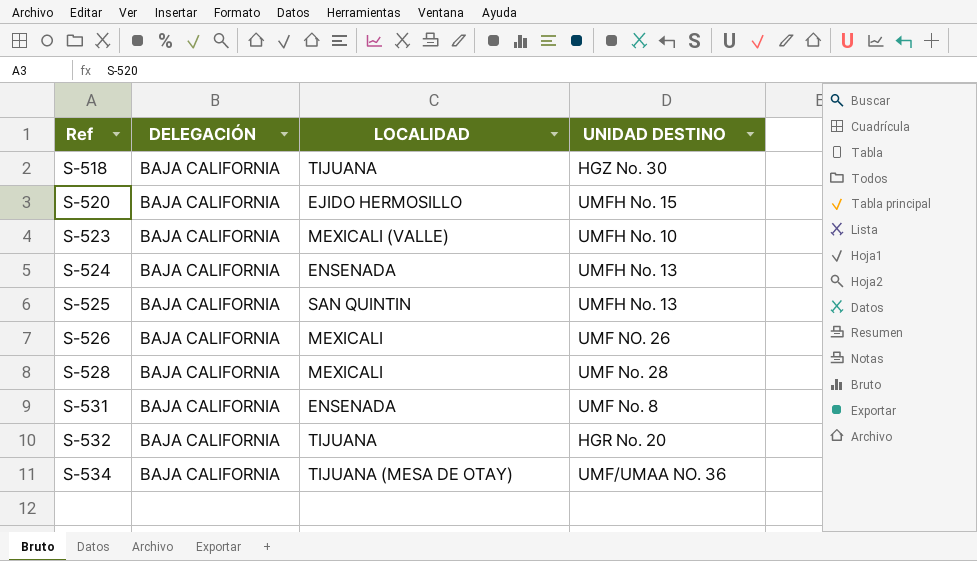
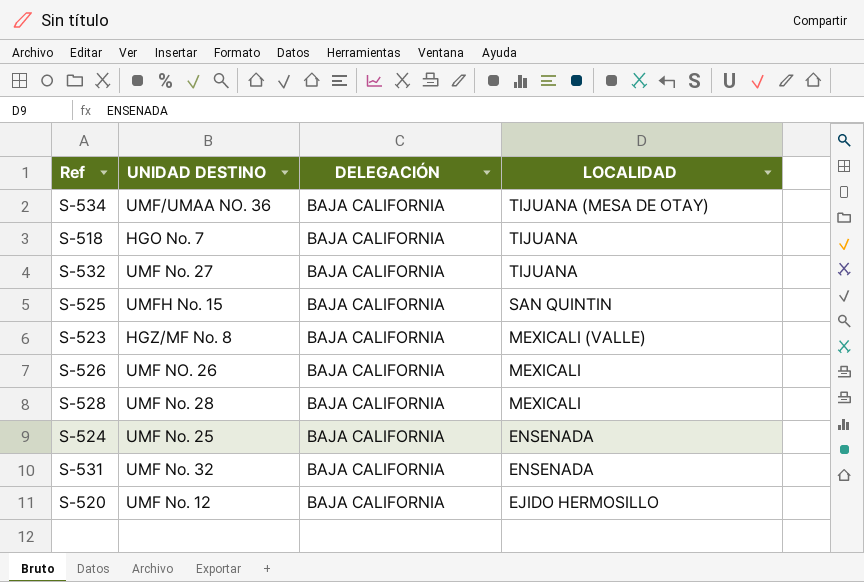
row order: Ref ascending -> LOCALIDAD descending
column UNIDAD DESTINO | position: 4 -> 2
S-518 | UNIDAD DESTINO: HGZ No. 30 -> HGO No. 7
S-532 | UNIDAD DESTINO: HGR No. 20 -> UMF No. 27
S-525 | UNIDAD DESTINO: UMFH No. 13 -> UMFH No. 15
S-523 | UNIDAD DESTINO: UMFH No. 10 -> HGZ/MF No. 8
S-524 | UNIDAD DESTINO: UMFH No. 13 -> UMF No. 25
S-531 | UNIDAD DESTINO: UMF No. 8 -> UMF No. 32
S-520 | UNIDAD DESTINO: UMFH No. 15 -> UMF No. 12

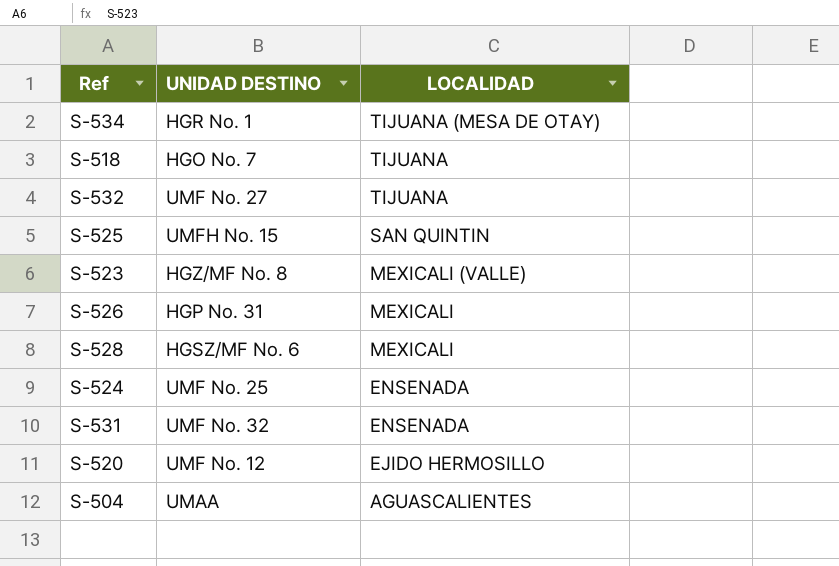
column DELEGACIÓN | position: 3 -> none
S-534 | UNIDAD DESTINO: UMF/UMAA NO. 36 -> HGR No. 1
S-526 | UNIDAD DESTINO: UMF NO. 26 -> HGP No. 31
S-528 | UNIDAD DESTINO: UMF No. 28 -> HGSZ/MF No. 6
row S-504: none -> UMAA | AGUASCALIENTES

